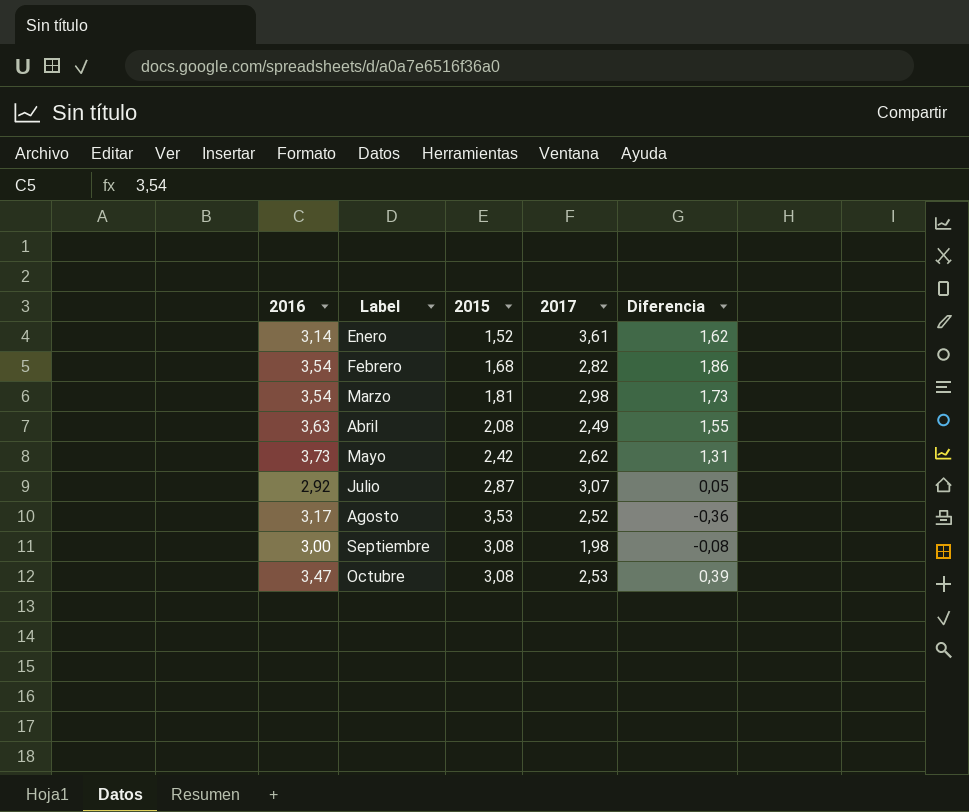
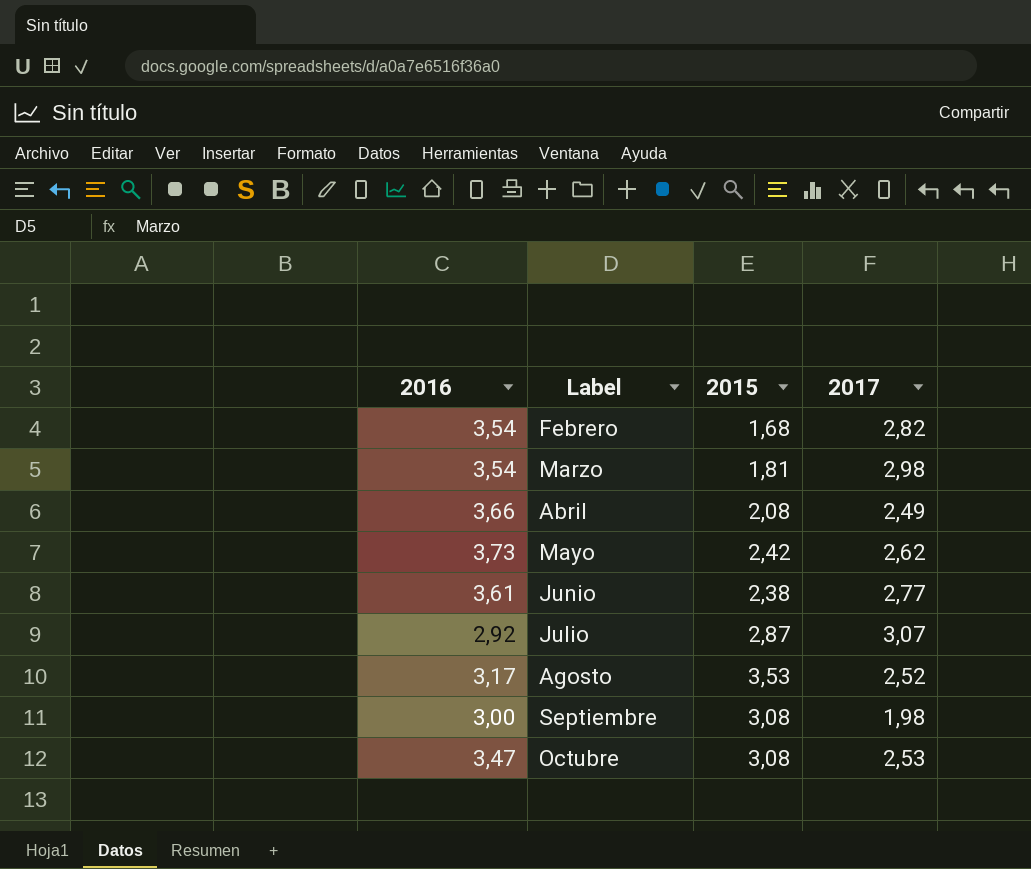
column Diferencia | formula: [2016] - [2015] -> none
row Enero: 3,14 | 1,52 | 3,61 | 1,62 -> none
Abril | 2016: 3,63 -> 3,66
row Junio: none -> 3,61 | 2,38 | 2,77

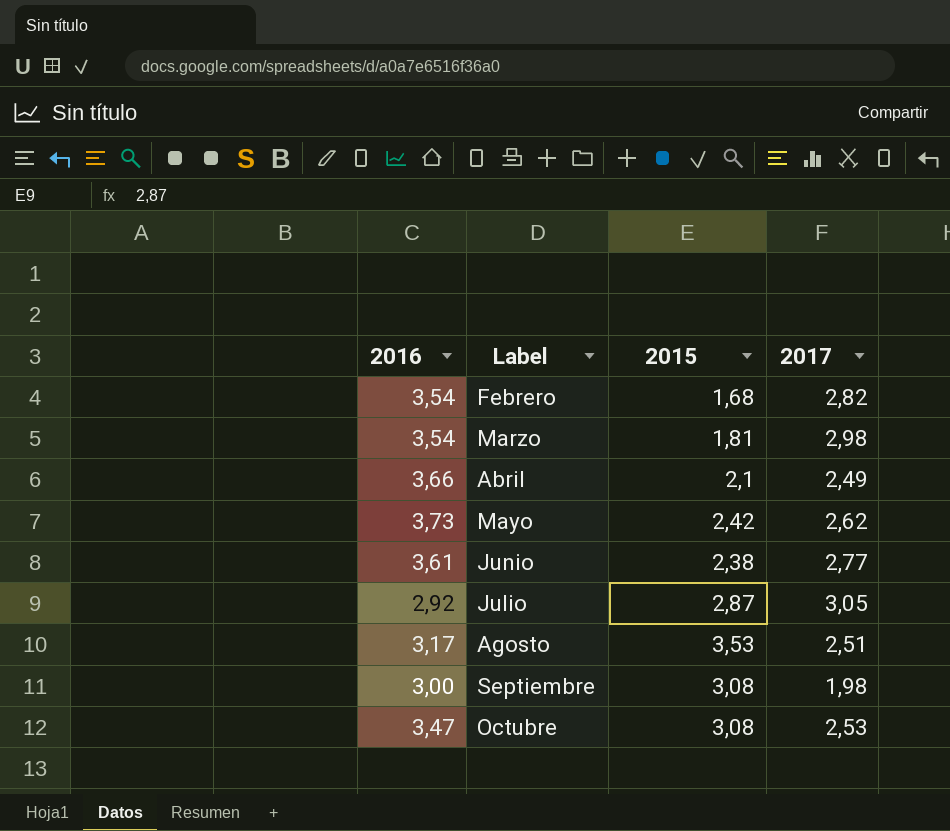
Abril | 2015: 2,08 -> 2,1
Julio | 2017: 3,07 -> 3,05
Agosto | 2017: 2,52 -> 2,51

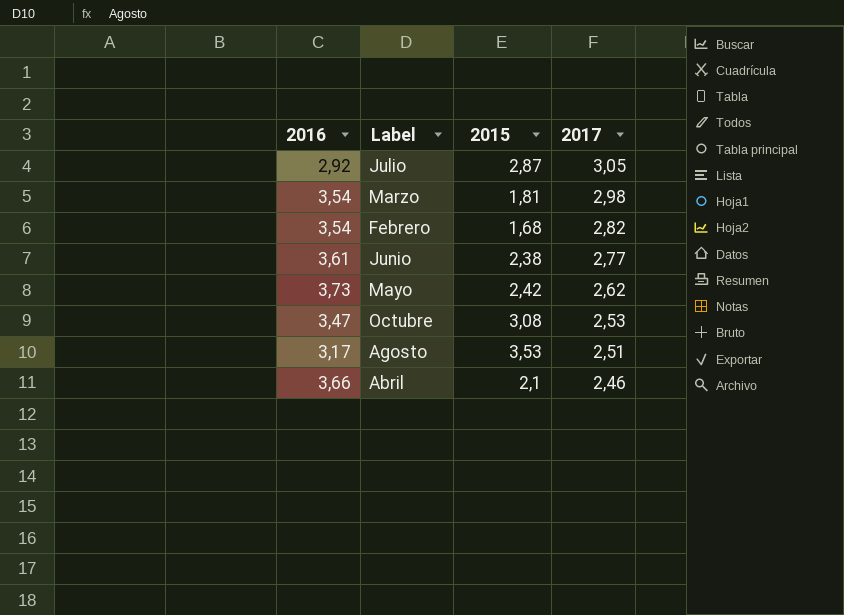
row order: Label ascending -> 2017 descending
row Septiembre: 3,00 | 3,08 | 1,98 -> none
Abril | 2017: 2,49 -> 2,46

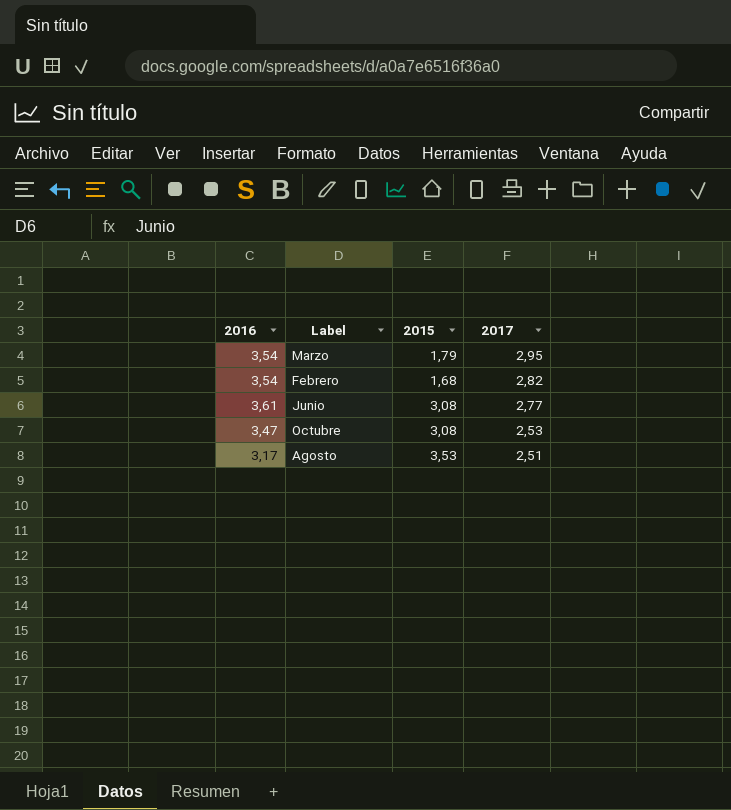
row Julio: 2,92 | 2,87 | 3,05 -> none
row Mayo: 3,73 | 2,42 | 2,62 -> none
row Abril: 3,66 | 2,1 | 2,46 -> none
Marzo | 2015: 1,81 -> 1,79
Marzo | 2017: 2,98 -> 2,95
Junio | 2015: 2,38 -> 3,08

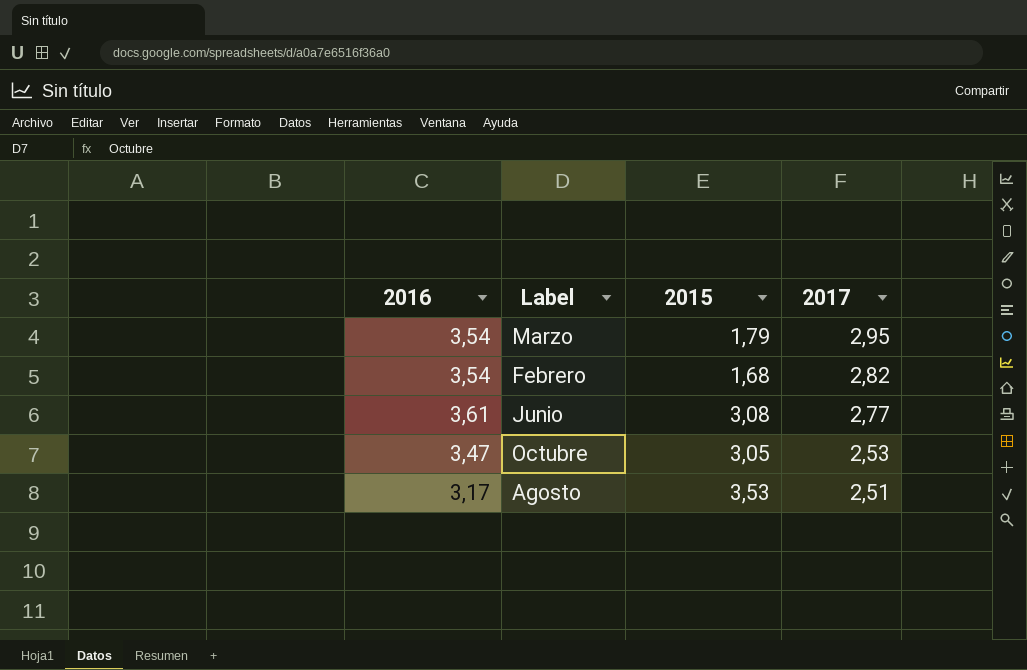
Octubre | 2015: 3,08 -> 3,05

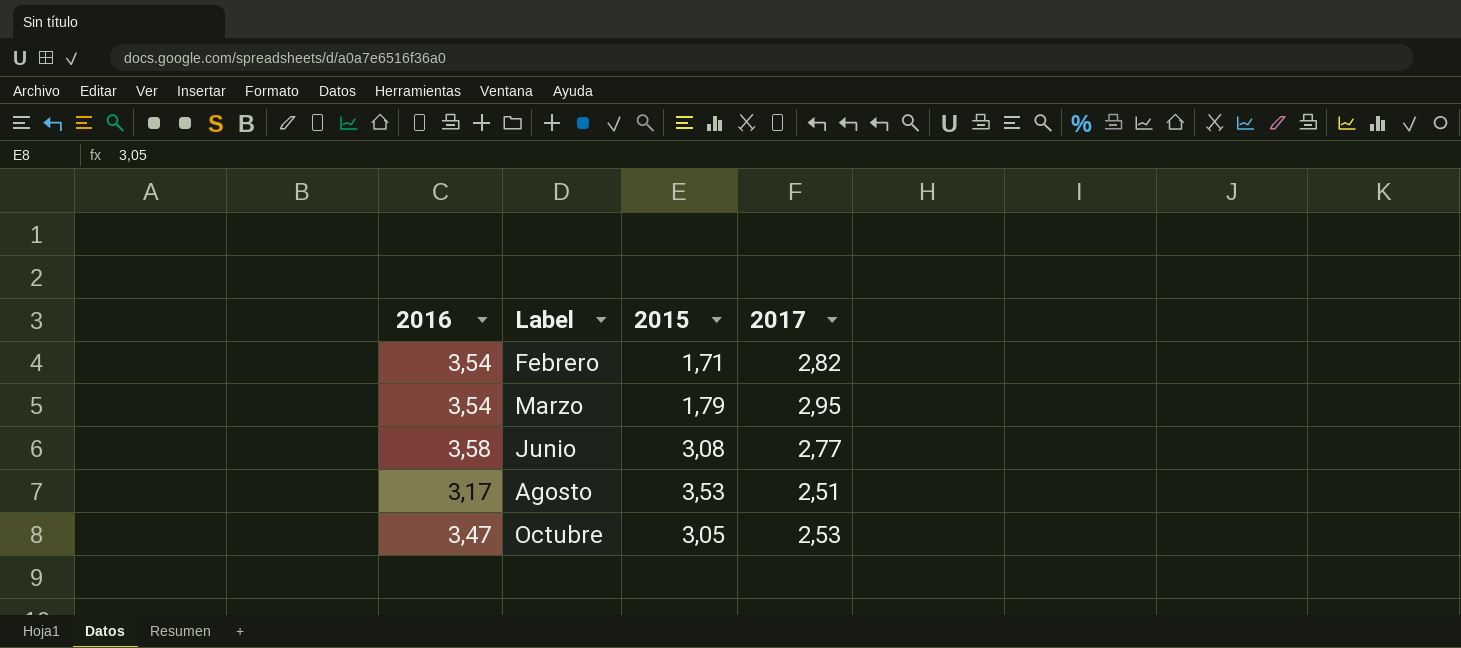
row order: 2017 descending -> Label ascending
Febrero | 2015: 1,68 -> 1,71
Junio | 2016: 3,61 -> 3,58

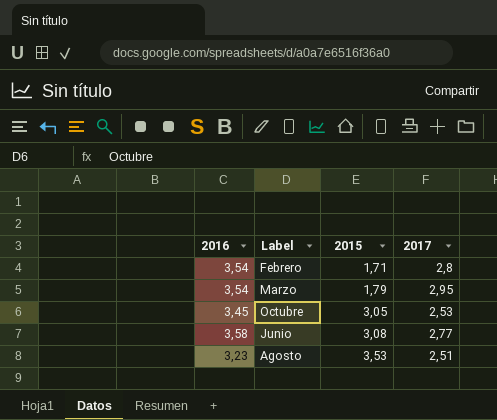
row order: Label ascending -> 2015 ascending
Febrero | 2017: 2,82 -> 2,8
Octubre | 2016: 3,47 -> 3,45
Agosto | 2016: 3,17 -> 3,23

